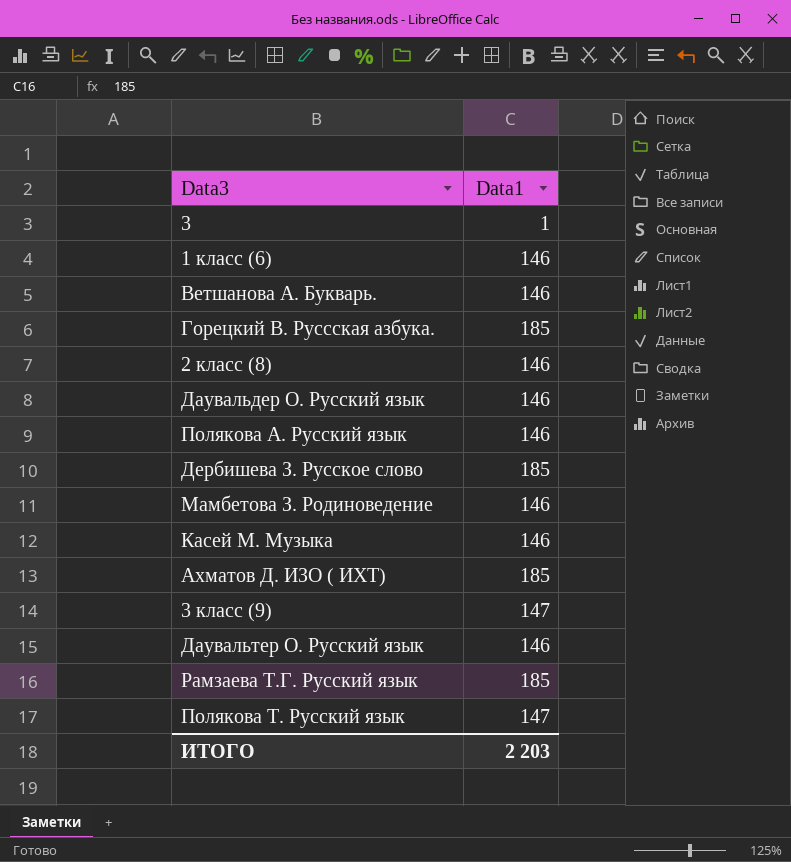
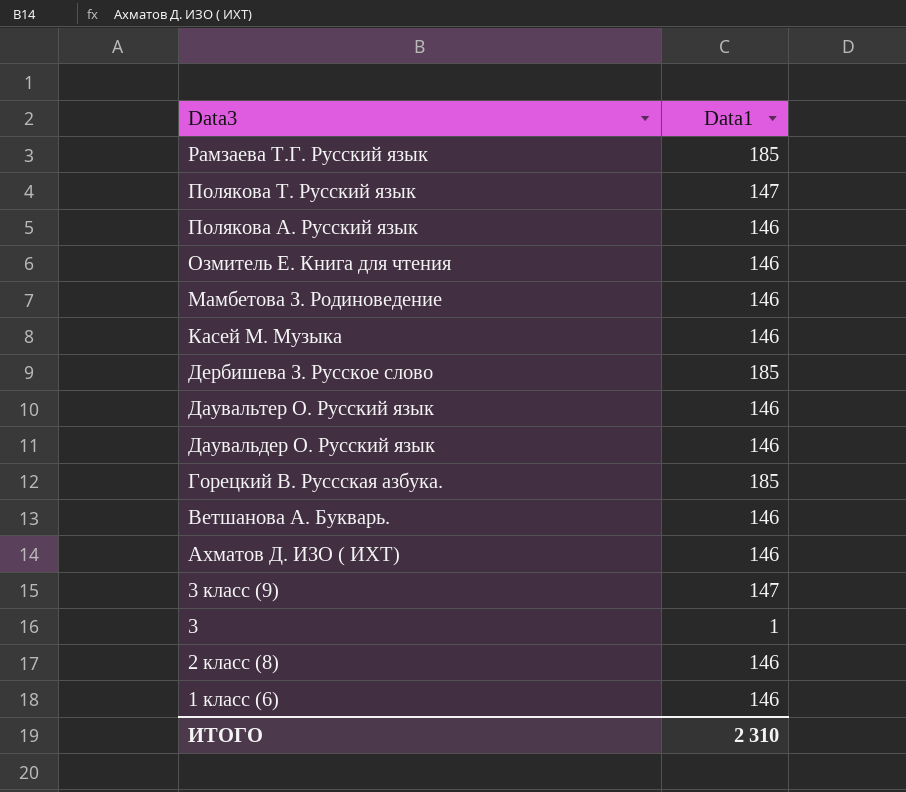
row order: none -> Data3 descending
row Озмитель Е. Книга для чтения: none -> 146
Ахматов Д. ИЗО ( ИХТ) | Data1: 185 -> 146
ИТОГО | Data1: 2 203 -> 2 310

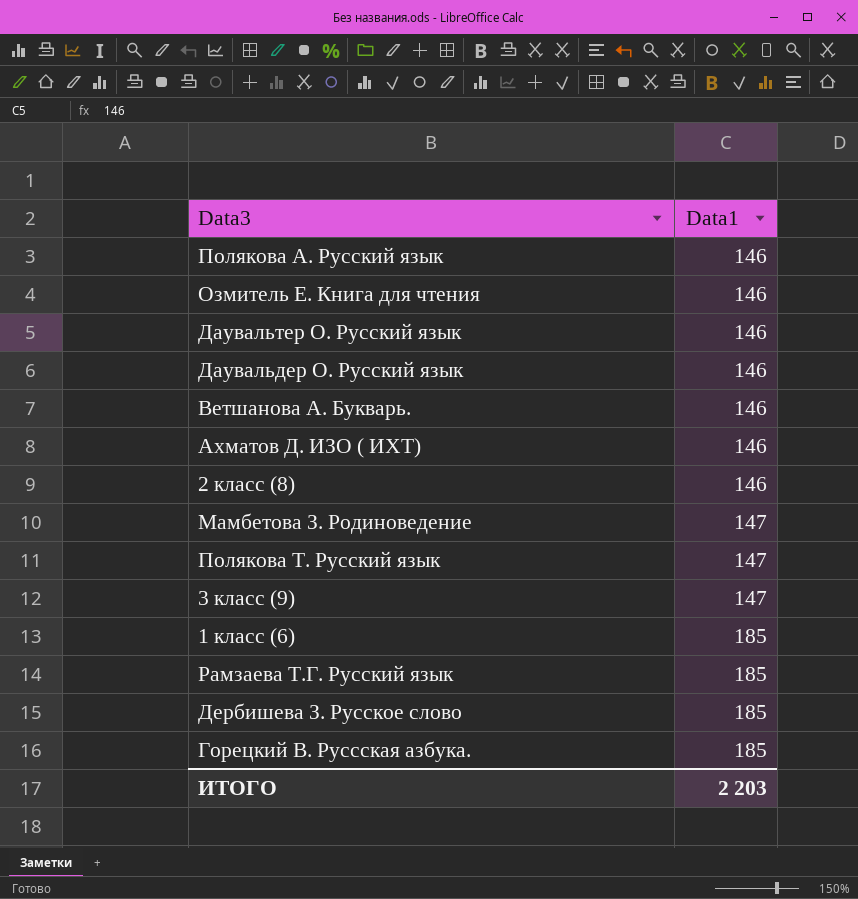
row order: Data3 descending -> Data1 ascending
row Касей М. Музыка: 146 -> none
row 3: 1 -> none
Мамбетова З. Родиноведение | Data1: 146 -> 147
1 класс (6) | Data1: 146 -> 185
ИТОГО | Data1: 2 310 -> 2 203

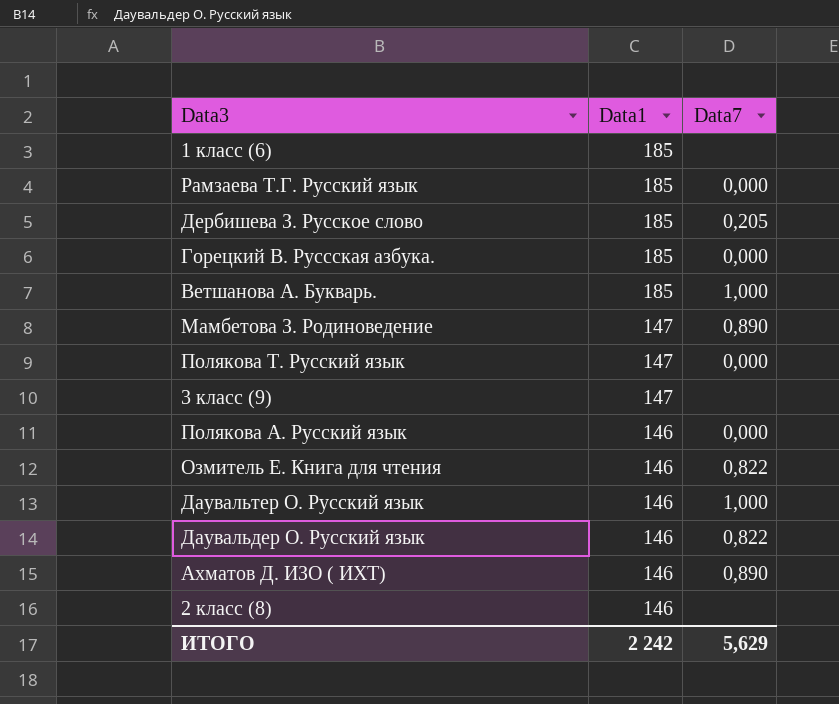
row order: Data1 ascending -> Data1 descending
column Data7 | position: none -> 3
Ветшанова А. Букварь. | Data1: 146 -> 185
ИТОГО | Data1: 2 203 -> 2 242

